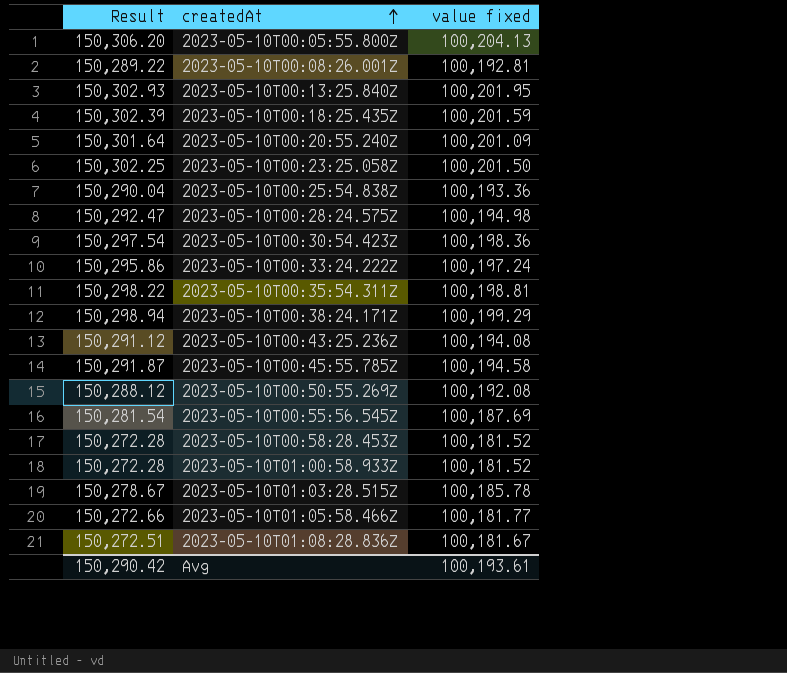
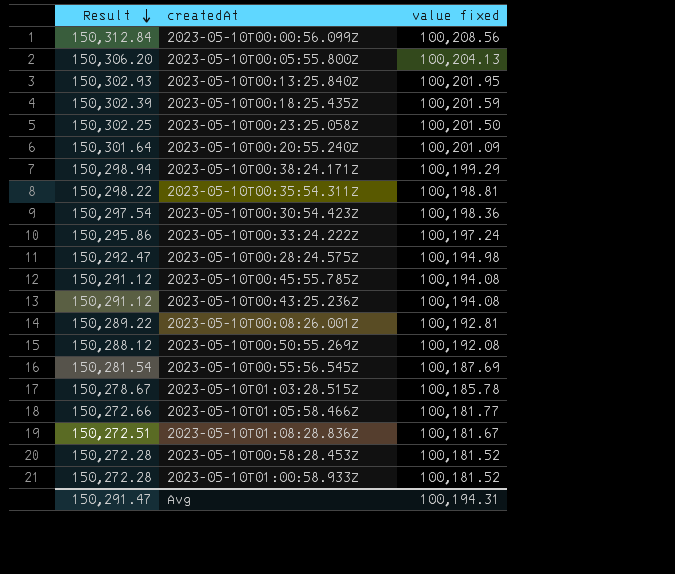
row order: createdAt ascending -> Result descending
row 2023-05-10T00:25:54.838Z: 150,290.04 | 100,193.36 -> none
row 2023-05-10T00:00:56.099Z: none -> 150,312.84 | 100,208.56
2023-05-10T00:45:55.785Z | Result: 150,291.87 -> 150,291.12
2023-05-10T00:45:55.785Z | value fixed: 100,194.58 -> 100,194.08
Avg | Result: 150,290.42 -> 150,291.47
Avg | value fixed: 100,193.61 -> 100,194.31

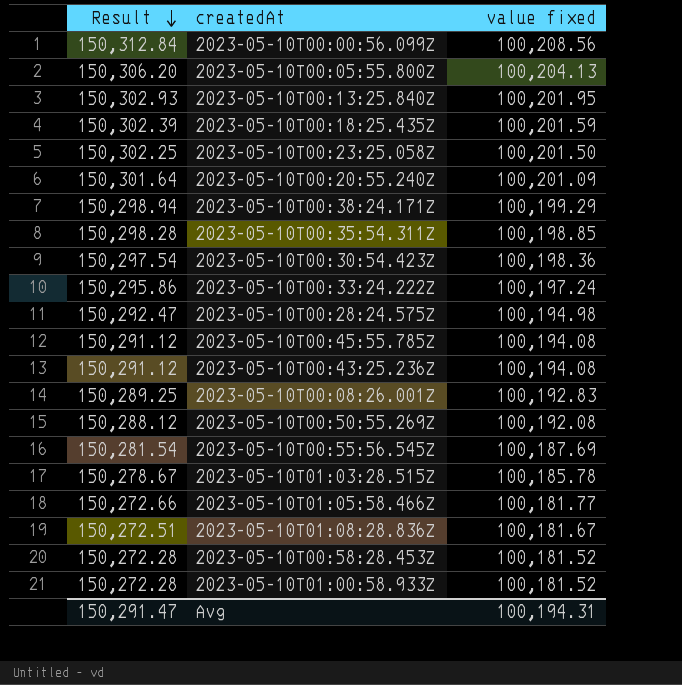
2023-05-10T00:35:54.311Z | Result: 150,298.22 -> 150,298.28
2023-05-10T00:35:54.311Z | value fixed: 100,198.81 -> 100,198.85
2023-05-10T00:08:26.001Z | Result: 150,289.22 -> 150,289.25
2023-05-10T00:08:26.001Z | value fixed: 100,192.81 -> 100,192.83

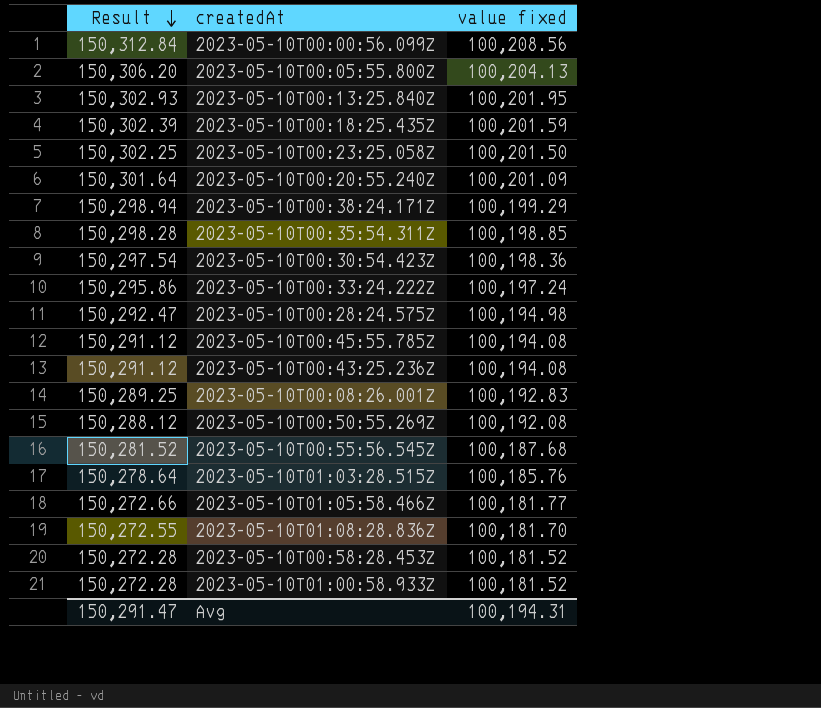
2023-05-10T00:55:56.545Z | Result: 150,281.54 -> 150,281.52
2023-05-10T00:55:56.545Z | value fixed: 100,187.69 -> 100,187.68
2023-05-10T01:03:28.515Z | Result: 150,278.67 -> 150,278.64
2023-05-10T01:03:28.515Z | value fixed: 100,185.78 -> 100,185.76
2023-05-10T01:08:28.836Z | Result: 150,272.51 -> 150,272.55
2023-05-10T01:08:28.836Z | value fixed: 100,181.67 -> 100,181.70

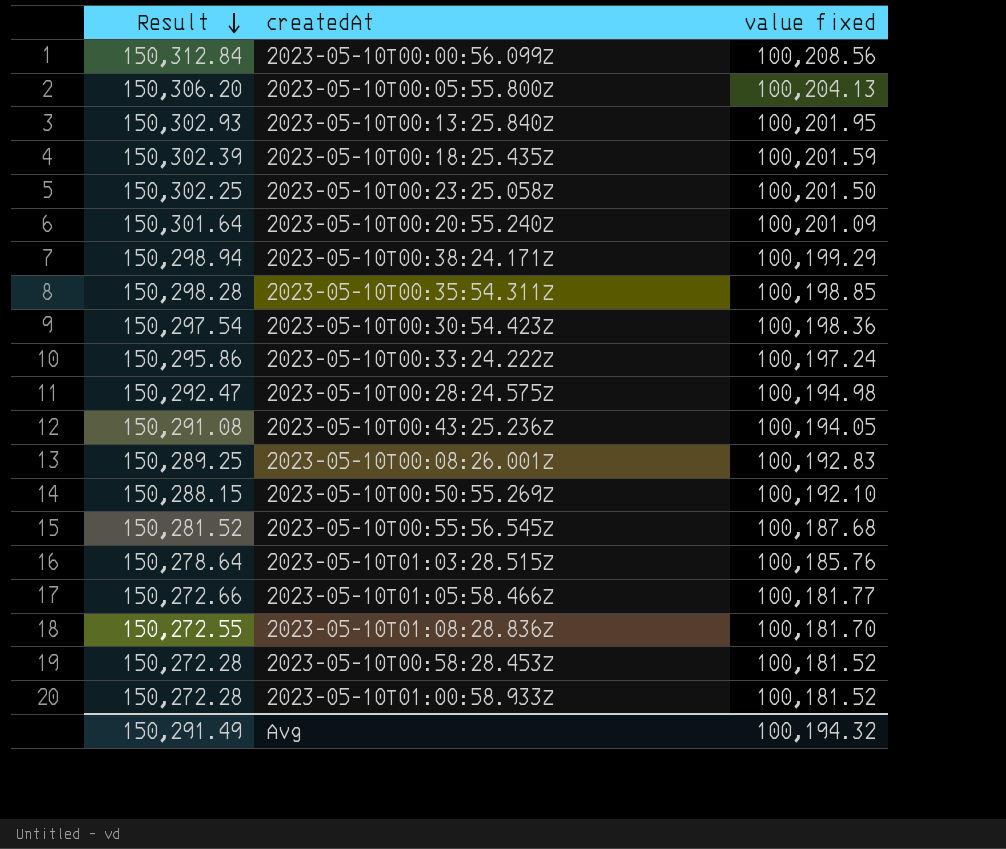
row 2023-05-10T00:45:55.785Z: 150,291.12 | 100,194.08 -> none
2023-05-10T00:43:25.236Z | Result: 150,291.12 -> 150,291.08
2023-05-10T00:43:25.236Z | value fixed: 100,194.08 -> 100,194.05
2023-05-10T00:50:55.269Z | Result: 150,288.12 -> 150,288.15
2023-05-10T00:50:55.269Z | value fixed: 100,192.08 -> 100,192.10
Avg | Result: 150,291.47 -> 150,291.49
Avg | value fixed: 100,194.31 -> 100,194.32

